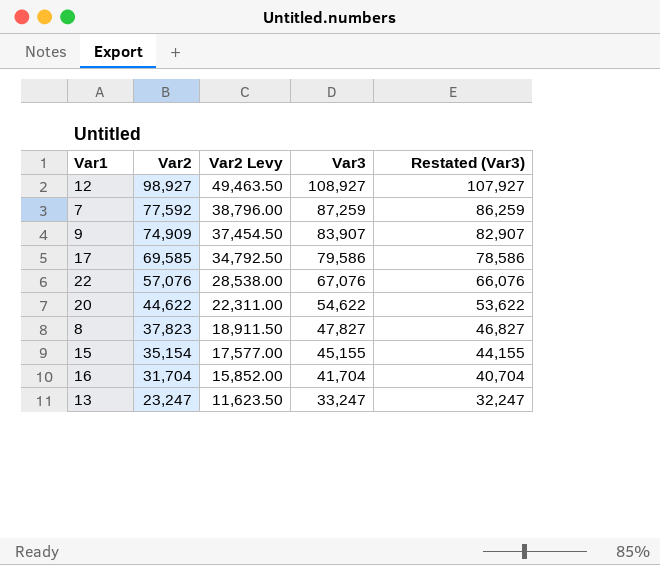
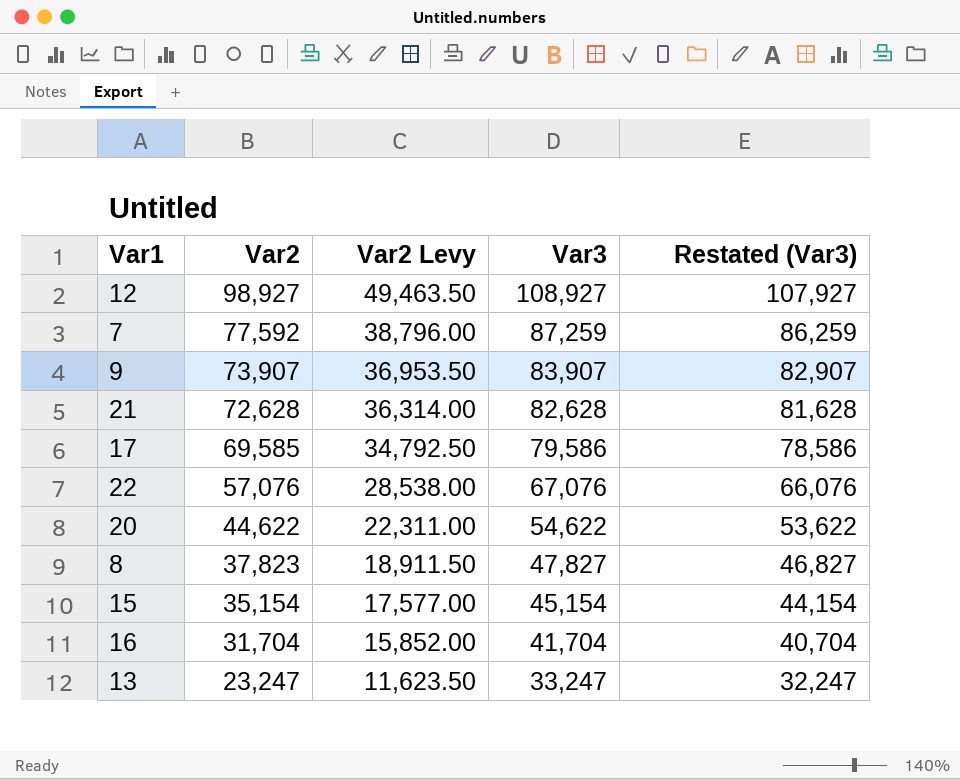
9 | Var2: 74,909 -> 73,907
9 | Var2 Levy: 37,454.50 -> 36,953.50
row 21: none -> 72,628 | 36,314.00 | 82,628 | 81,628
15 | Var3: 45,155 -> 45,154
15 | Restated (Var3): 44,155 -> 44,154

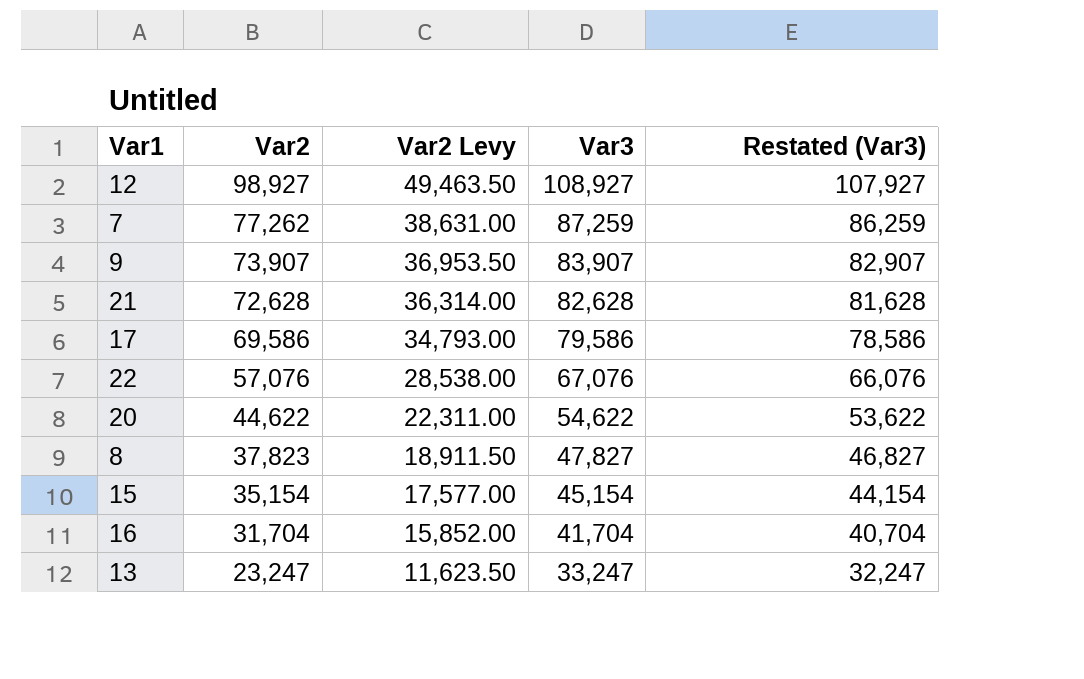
7 | Var2: 77,592 -> 77,262
7 | Var2 Levy: 38,796.00 -> 38,631.00
17 | Var2: 69,585 -> 69,586
17 | Var2 Levy: 34,792.50 -> 34,793.00

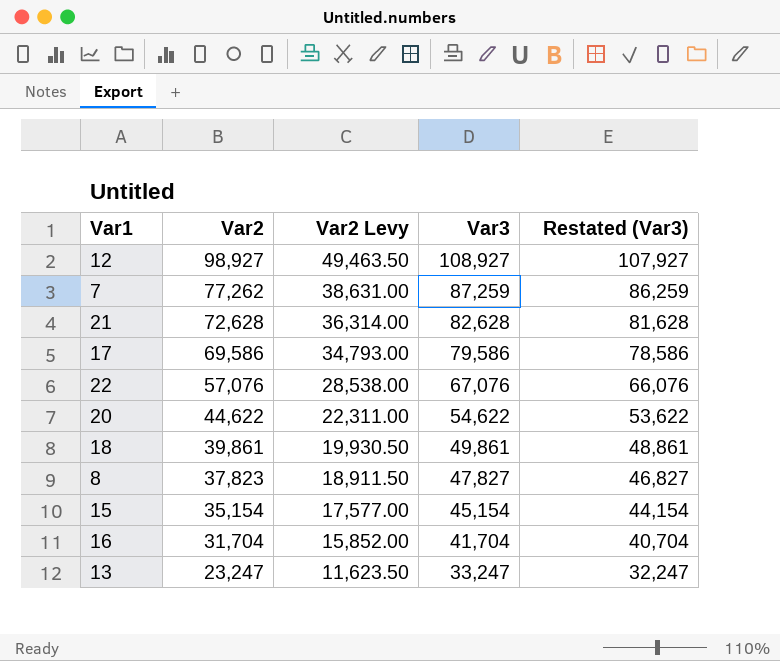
row 9: 73,907 | 36,953.50 | 83,907 | 82,907 -> none
row 18: none -> 39,861 | 19,930.50 | 49,861 | 48,861

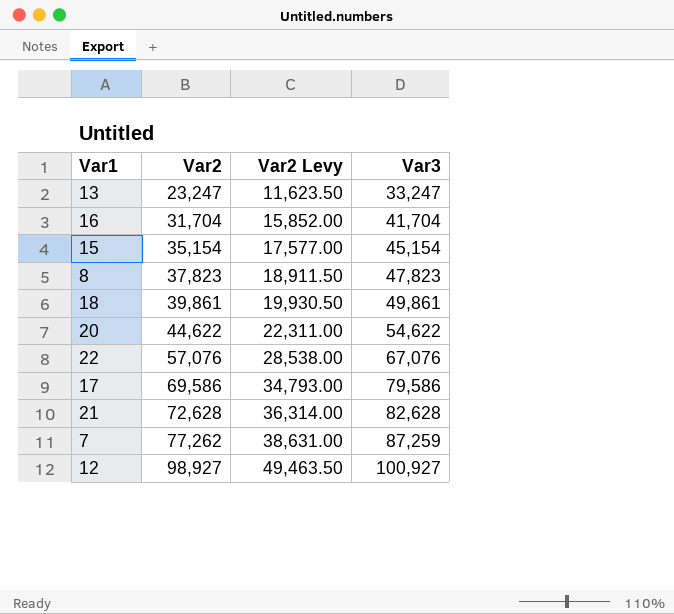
row order: Var2 descending -> Var2 ascending
column Restated (Var3) | formula: [Var3] - 1000 -> none
8 | Var3: 47,827 -> 47,823
12 | Var3: 108,927 -> 100,927

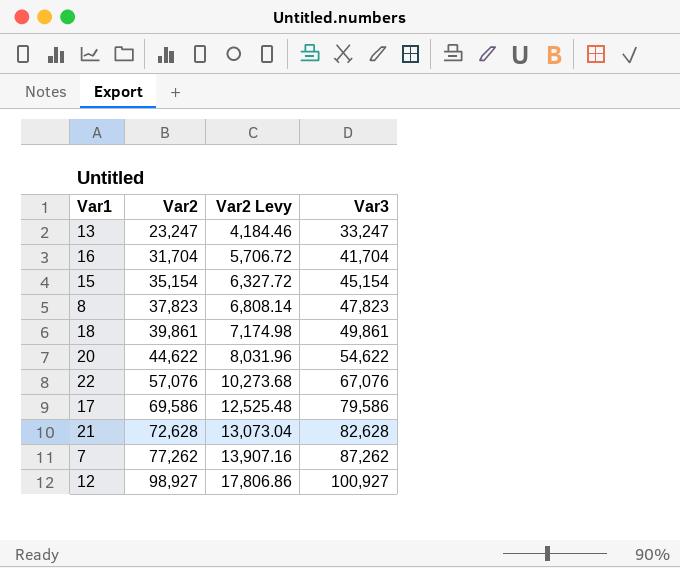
column Var2 Levy | formula: [Var2] * 0.5 -> [Var2] * 0.18
7 | Var3: 87,259 -> 87,262

